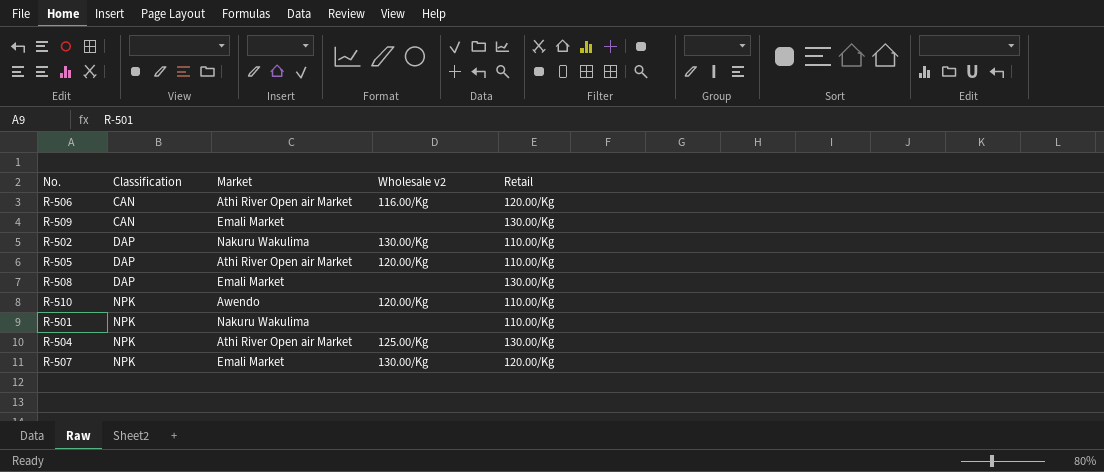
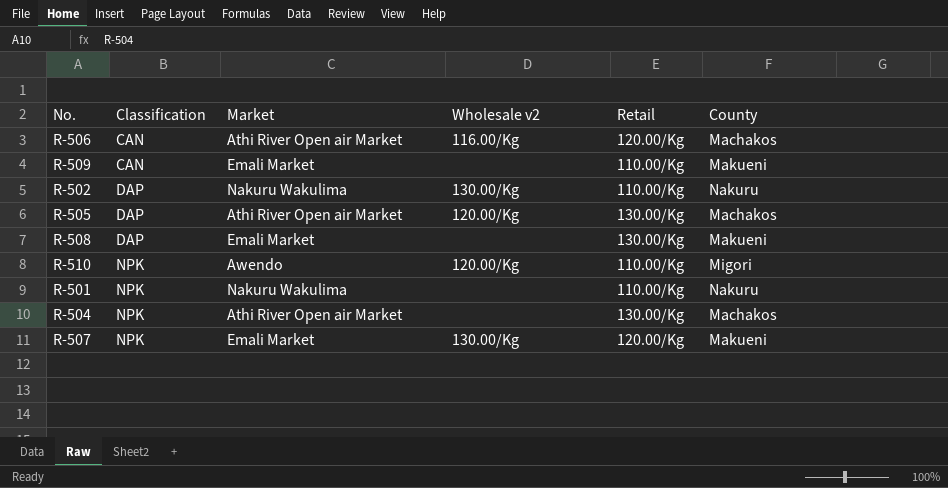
column County | position: none -> 6
R-509 | Retail: 130.00/Kg -> 110.00/Kg
R-505 | Retail: 110.00/Kg -> 130.00/Kg
R-504 | Wholesale v2: 125.00/Kg -> none

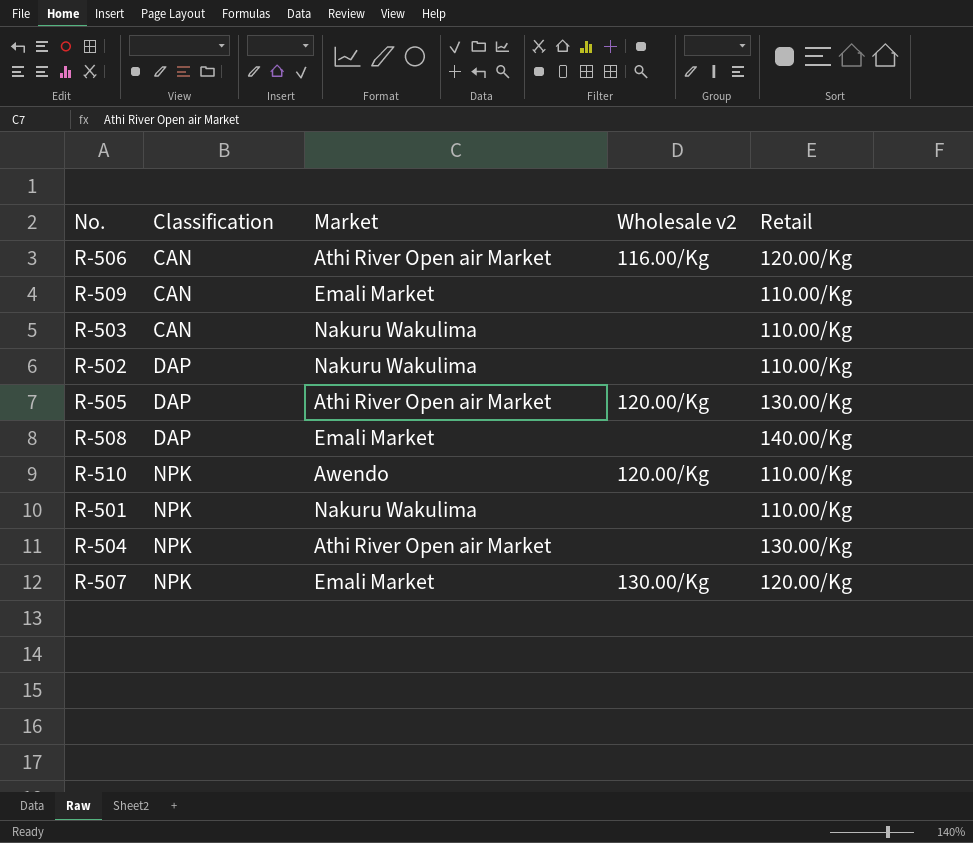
column County | position: 6 -> none
row R-503: none -> CAN | Nakuru Wakulima | none | 110.00/Kg
R-502 | Wholesale v2: 130.00/Kg -> none
R-508 | Retail: 130.00/Kg -> 140.00/Kg

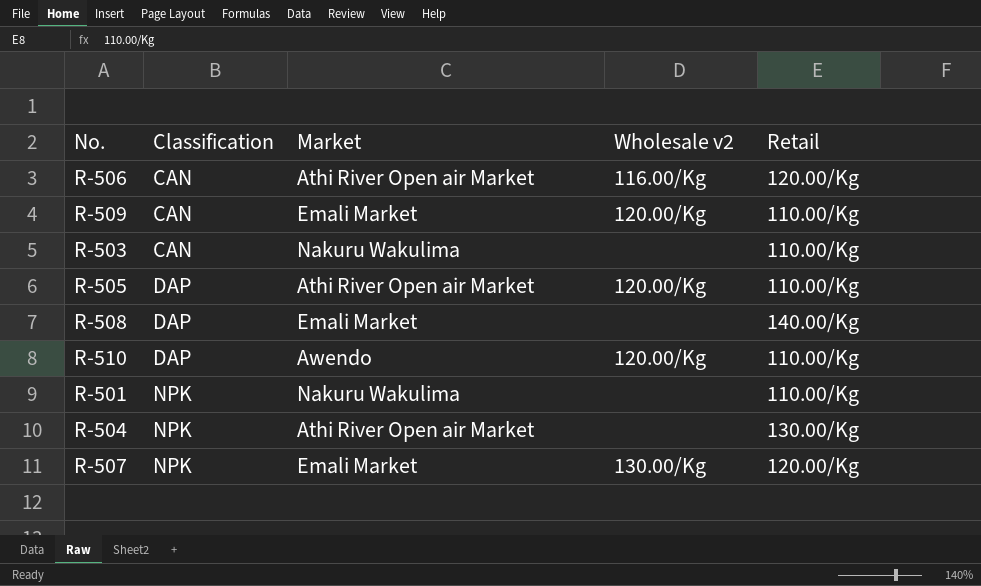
row R-502: DAP | Nakuru Wakulima | none | 110.00/Kg -> none
R-509 | Wholesale v2: none -> 120.00/Kg
R-505 | Retail: 130.00/Kg -> 110.00/Kg
R-510 | Classification: NPK -> DAP

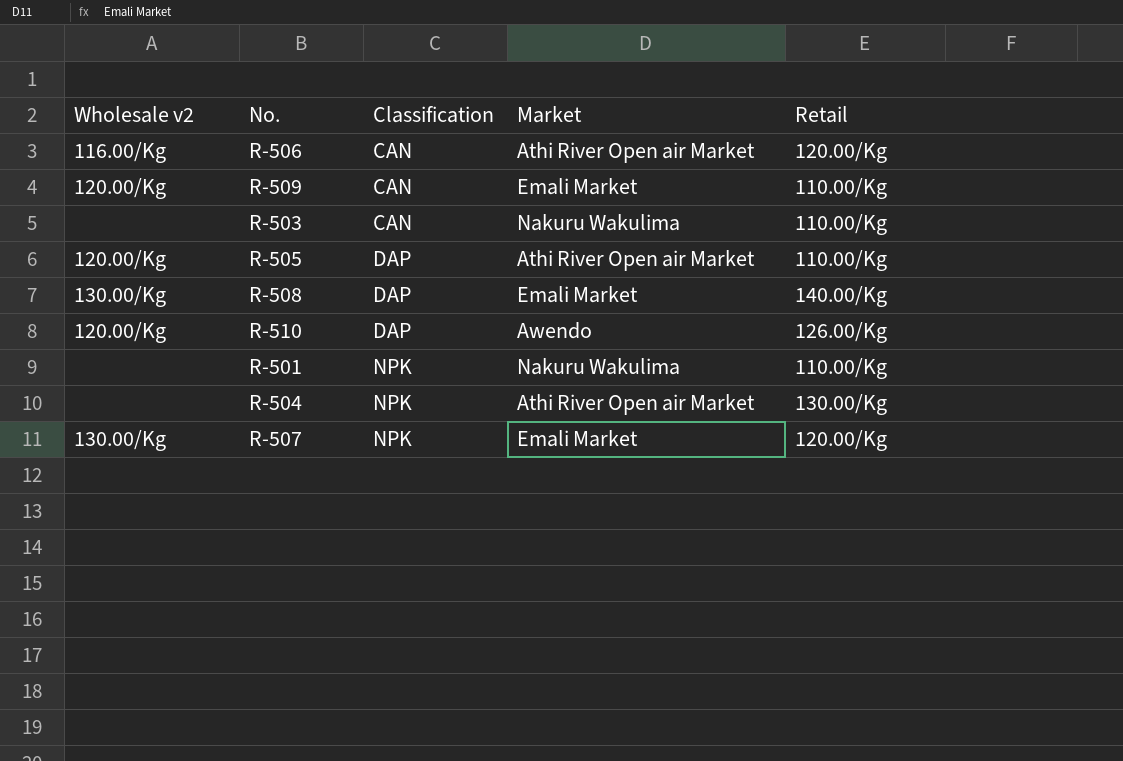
column Wholesale v2 | position: 4 -> 1
R-508 | Wholesale v2: none -> 130.00/Kg
R-510 | Retail: 110.00/Kg -> 126.00/Kg

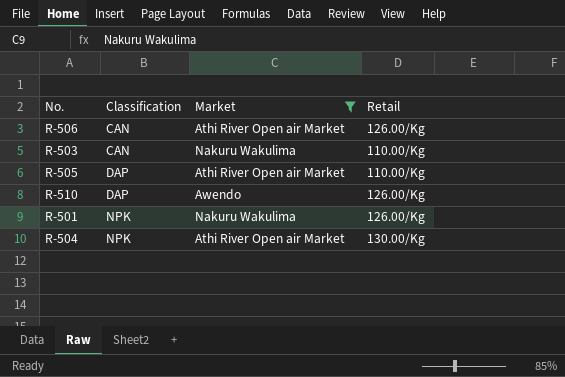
filter: none -> Market != Emali Market
column Wholesale v2 | position: 1 -> none
R-506 | Retail: 120.00/Kg -> 126.00/Kg
R-501 | Retail: 110.00/Kg -> 126.00/Kg

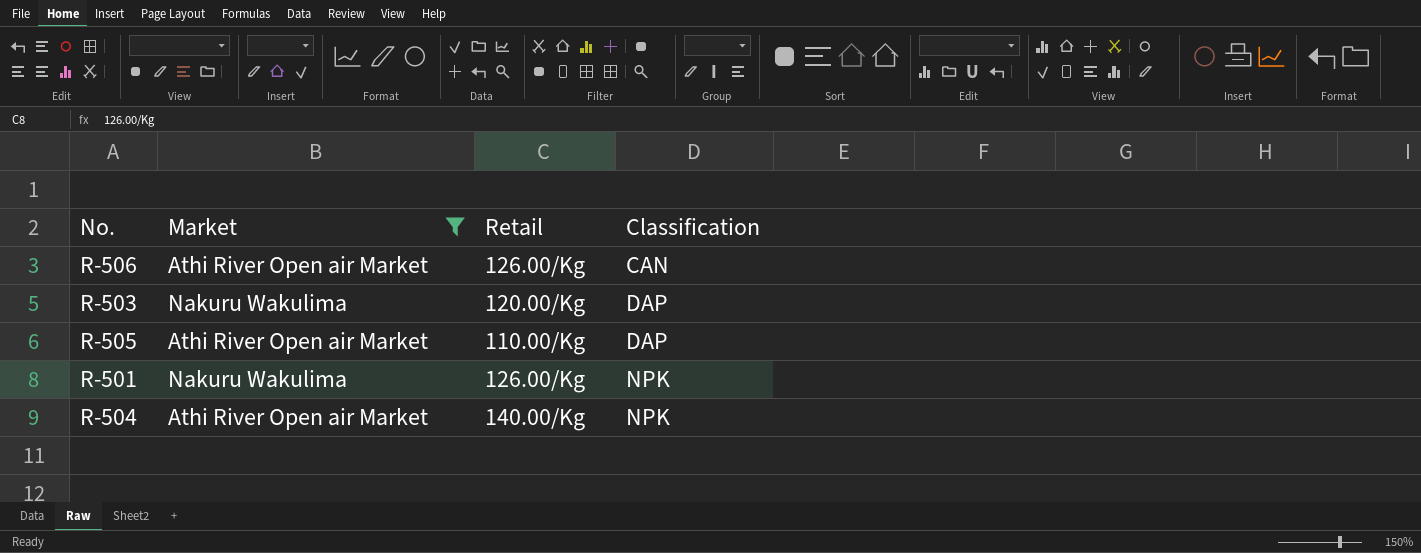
column Classification | position: 2 -> 4
row R-510: DAP | Awendo | 126.00/Kg -> none
R-503 | Retail: 110.00/Kg -> 120.00/Kg
R-503 | Classification: CAN -> DAP
R-504 | Retail: 130.00/Kg -> 140.00/Kg

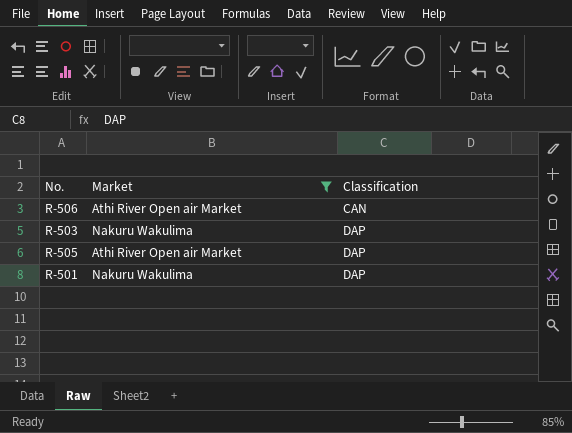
column Retail | position: 3 -> none
row R-504: Athi River Open air Market | 140.00/Kg | NPK -> none
R-501 | Classification: NPK -> DAP

